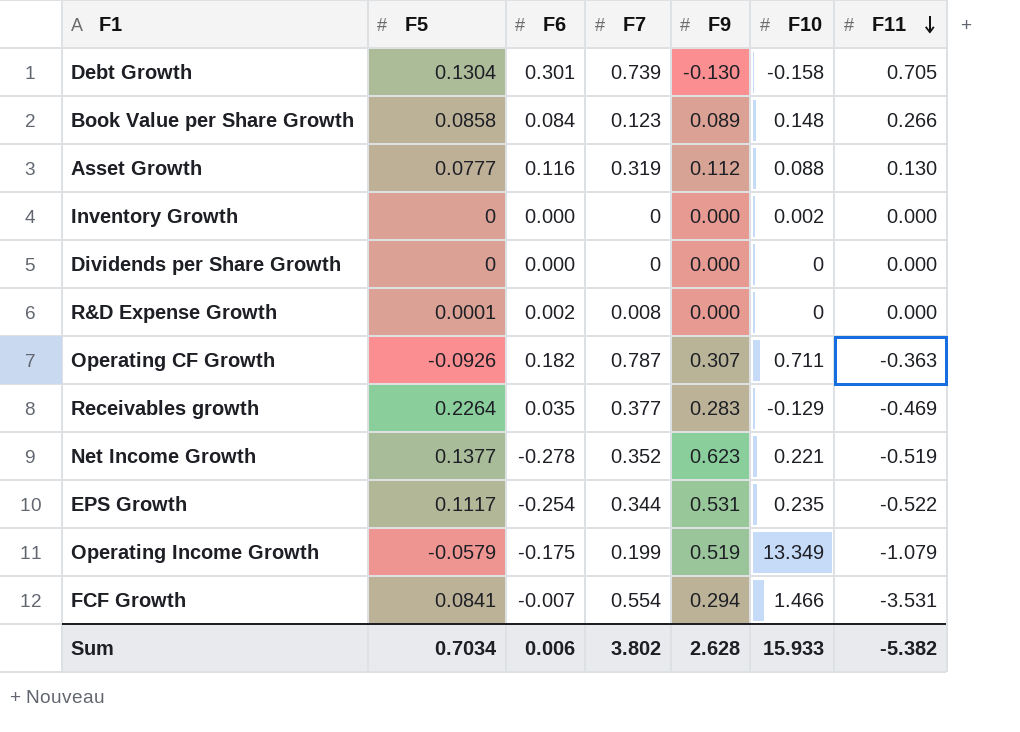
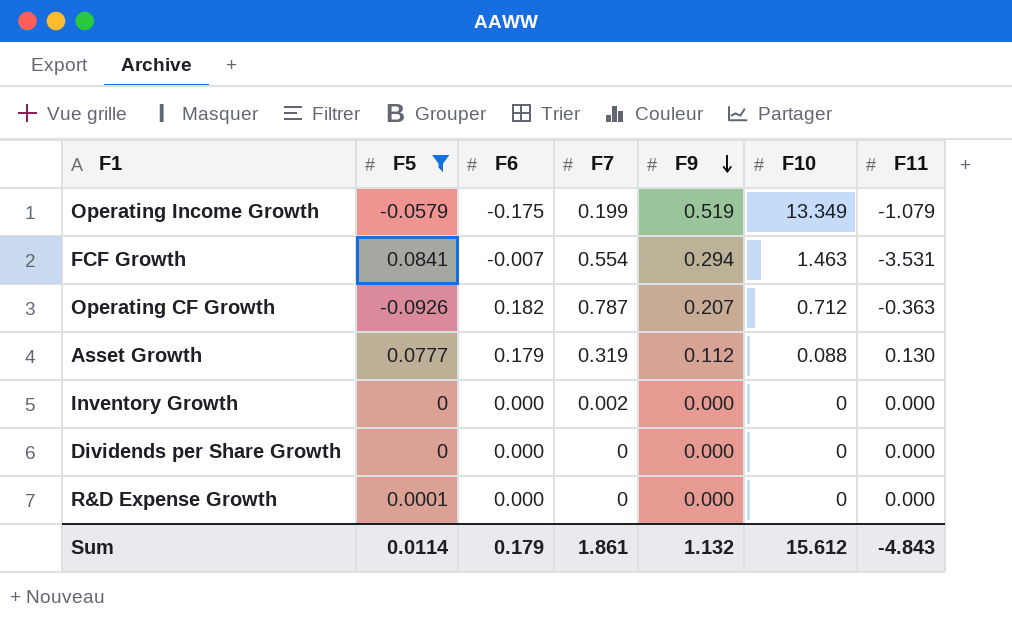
filter: none -> F5 <= 0.0841
row order: F11 descending -> F9 descending
FCF Growth | F10: 1.466 -> 1.463
Operating CF Growth | F9: 0.307 -> 0.207
Operating CF Growth | F10: 0.711 -> 0.712
Asset Growth | F6: 0.116 -> 0.179
Inventory Growth | F7: 0 -> 0.002
Inventory Growth | F10: 0.002 -> 0
R&D Expense Growth | F6: 0.002 -> 0.000
R&D Expense Growth | F7: 0.008 -> 0
Sum | F5: 0.7034 -> 0.0114
Sum | F6: 0.006 -> 0.179
Sum | F7: 3.802 -> 1.861
Sum | F9: 2.628 -> 1.132
Sum | F10: 15.933 -> 15.612
Sum | F11: -5.382 -> -4.843

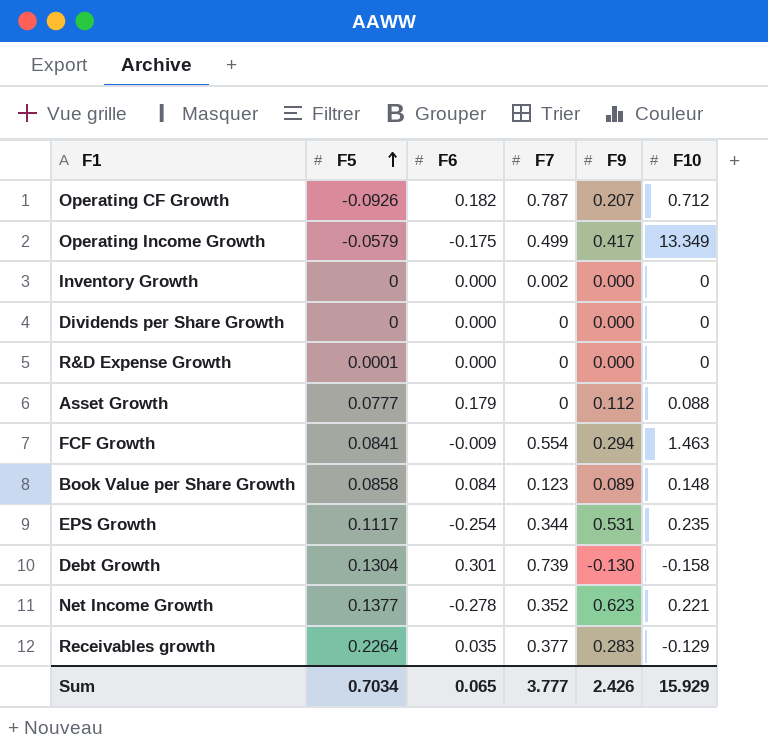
filter: F5 <= 0.0841 -> none
row order: F9 descending -> F5 ascending
column F11 | position: 7 -> none
Operating Income Growth | F7: 0.199 -> 0.499
Operating Income Growth | F9: 0.519 -> 0.417
Asset Growth | F7: 0.319 -> 0
FCF Growth | F6: -0.007 -> -0.009
Sum | F5: 0.0114 -> 0.7034
Sum | F6: 0.179 -> 0.065
Sum | F7: 1.861 -> 3.777
Sum | F9: 1.132 -> 2.426
Sum | F10: 15.612 -> 15.929

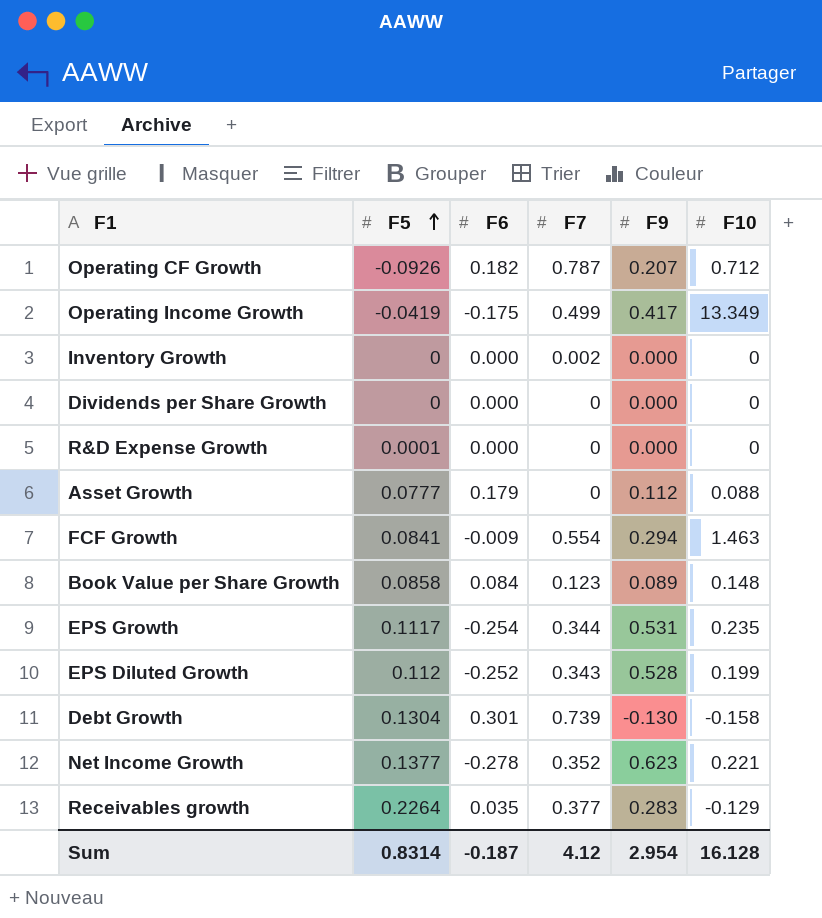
Operating Income Growth | F5: -0.0579 -> -0.0419
row EPS Diluted Growth: none -> 0.112 | -0.252 | 0.343 | 0.528 | 0.199
Sum | F5: 0.7034 -> 0.8314
Sum | F6: 0.065 -> -0.187
Sum | F7: 3.777 -> 4.12
Sum | F9: 2.426 -> 2.954
Sum | F10: 15.929 -> 16.128

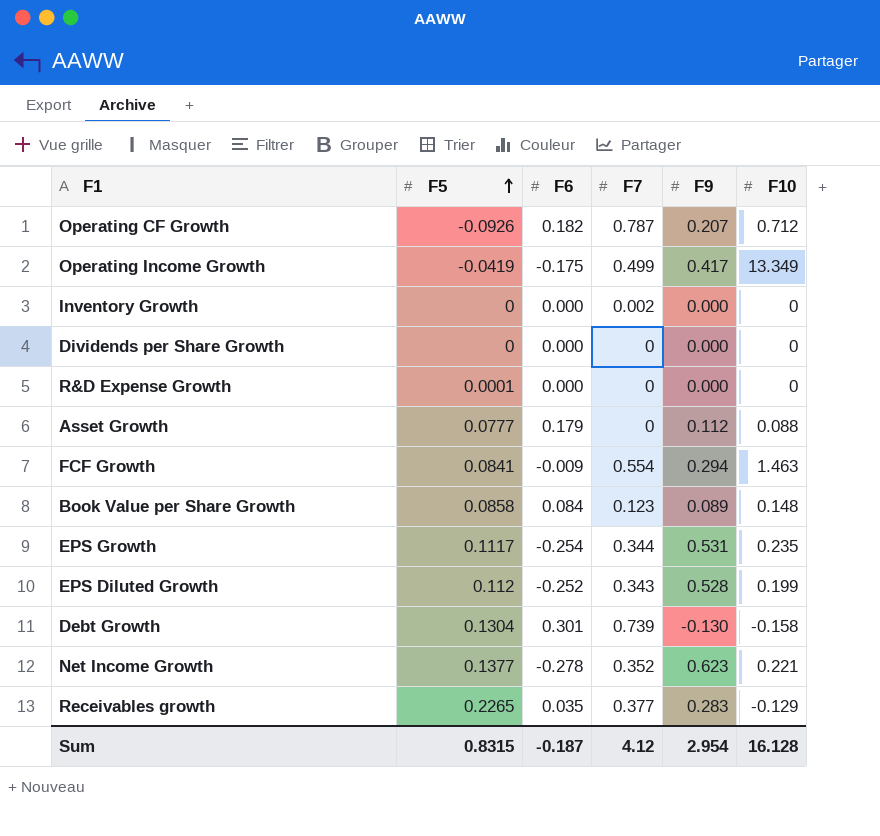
Receivables growth | F5: 0.2264 -> 0.2265
Sum | F5: 0.8314 -> 0.8315

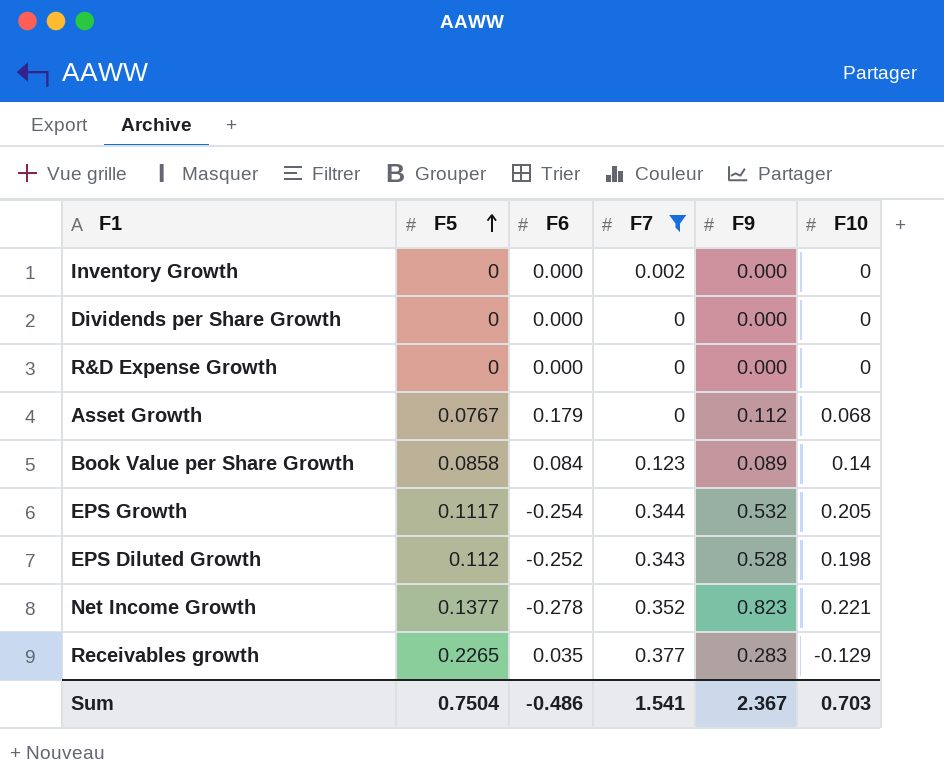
filter: none -> F7 <= 0.377
R&D Expense Growth | F5: 0.0001 -> 0
Asset Growth | F5: 0.0777 -> 0.0767
Asset Growth | F10: 0.088 -> 0.068
Book Value per Share Growth | F10: 0.148 -> 0.14
EPS Growth | F9: 0.531 -> 0.532
EPS Growth | F10: 0.235 -> 0.205
EPS Diluted Growth | F10: 0.199 -> 0.198
Net Income Growth | F9: 0.623 -> 0.823
Sum | F5: 0.8315 -> 0.7504
Sum | F6: -0.187 -> -0.486
Sum | F7: 4.12 -> 1.541
Sum | F9: 2.954 -> 2.367
Sum | F10: 16.128 -> 0.703

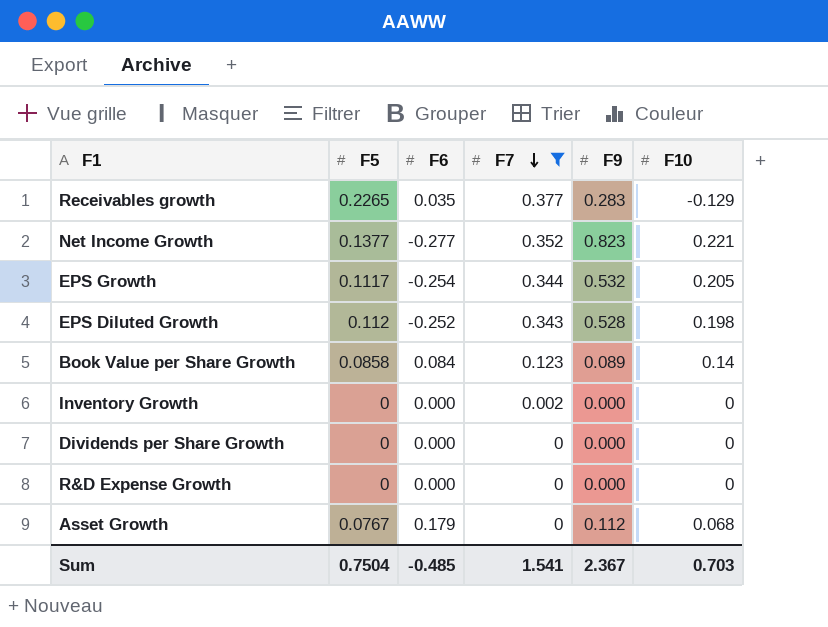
row order: F5 ascending -> F7 descending
Net Income Growth | F6: -0.278 -> -0.277
Sum | F6: -0.486 -> -0.485

